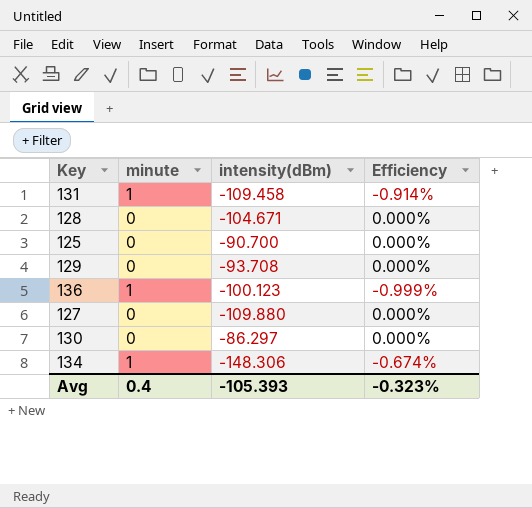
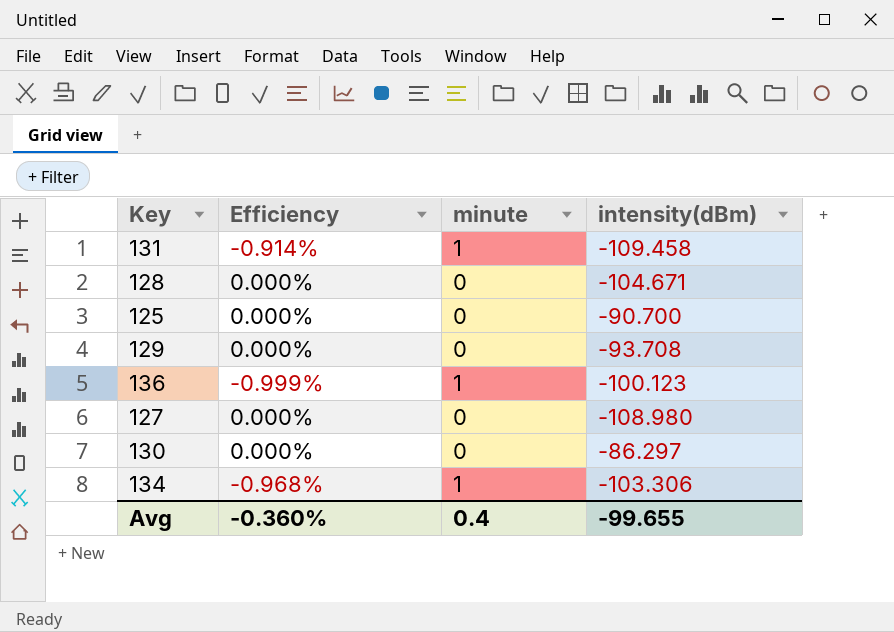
column Efficiency | position: 4 -> 2
127 | intensity(dBm): -109.880 -> -108.980
134 | Efficiency: -0.674% -> -0.968%
134 | intensity(dBm): -148.306 -> -103.306
Avg | Efficiency: -0.323% -> -0.360%
Avg | intensity(dBm): -105.393 -> -99.655

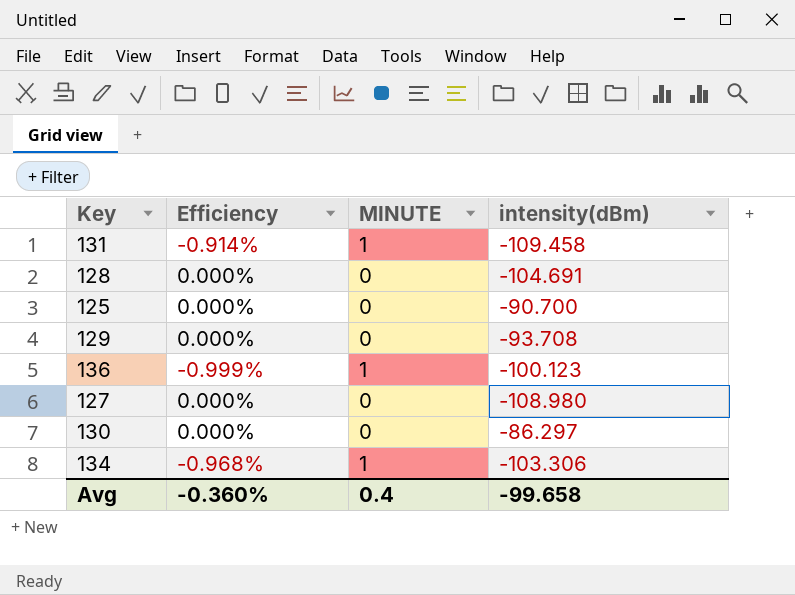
column name: minute -> MINUTE
128 | intensity(dBm): -104.671 -> -104.691
Avg | intensity(dBm): -99.655 -> -99.658

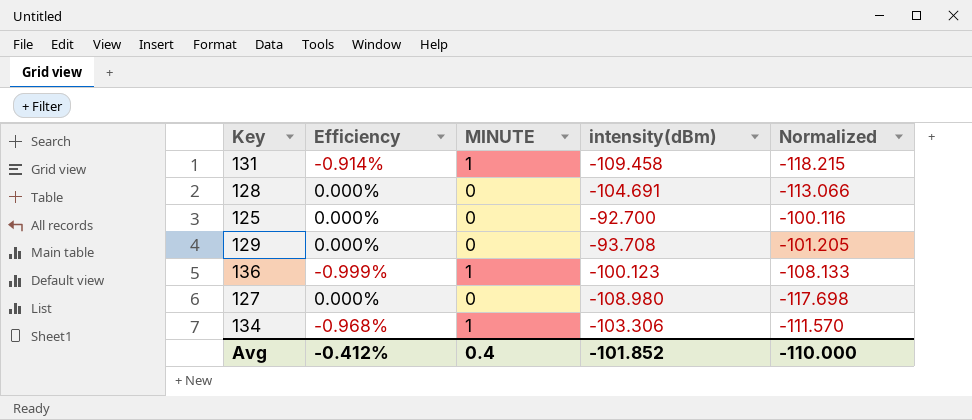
column Normalized | formula: none -> [intensity(dBm)] * 1.08
row 130: 0.000% | 0 | -86.297 -> none
125 | intensity(dBm): -90.700 -> -92.700
Avg | Efficiency: -0.360% -> -0.412%
Avg | intensity(dBm): -99.658 -> -101.852

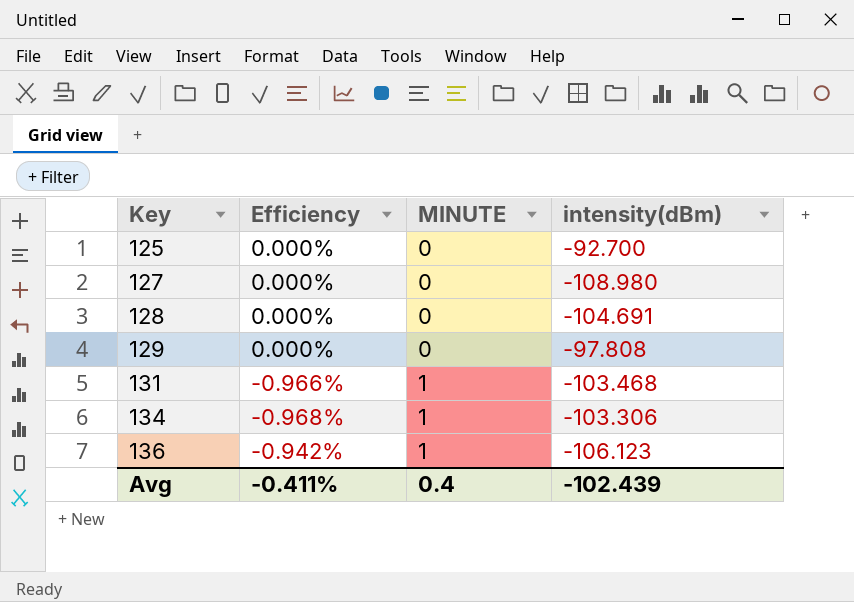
row order: none -> Key ascending
column Normalized | formula: [intensity(dBm)] * 1.08 -> none
129 | intensity(dBm): -93.708 -> -97.808
131 | Efficiency: -0.914% -> -0.966%
131 | intensity(dBm): -109.458 -> -103.468
136 | Efficiency: -0.999% -> -0.942%
136 | intensity(dBm): -100.123 -> -106.123
Avg | Efficiency: -0.412% -> -0.411%
Avg | intensity(dBm): -101.852 -> -102.439

